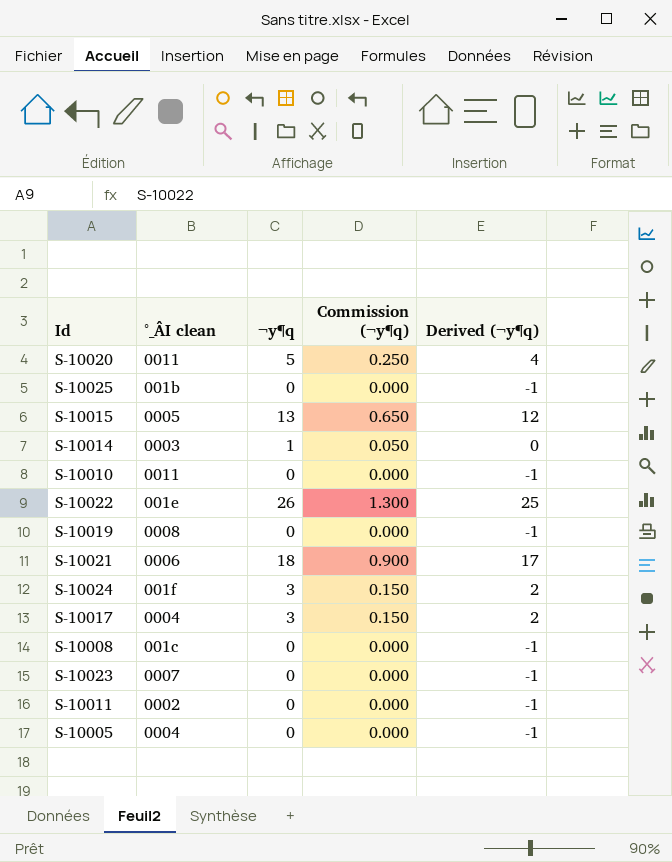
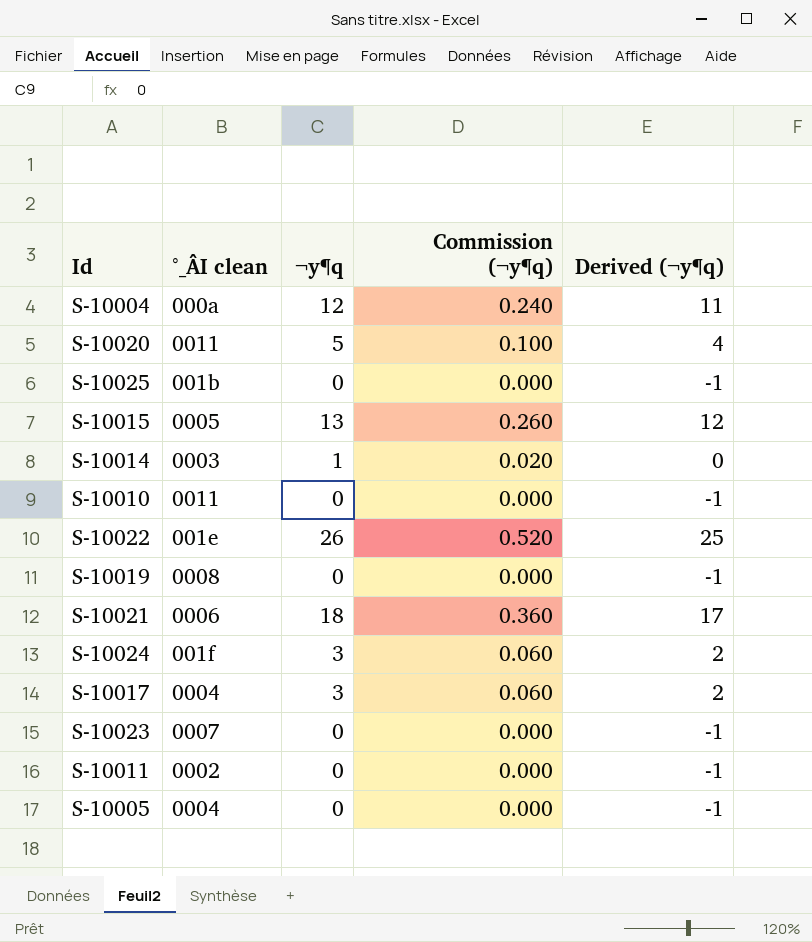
column Commission (¬y¶q) | formula: [¬y¶q] * 0.05 -> [¬y¶q] * 0.02
row S-10008: 001c | 0 | 0.000 | -1 -> none
row S-10004: none -> 000a | 12 | 0.240 | 11

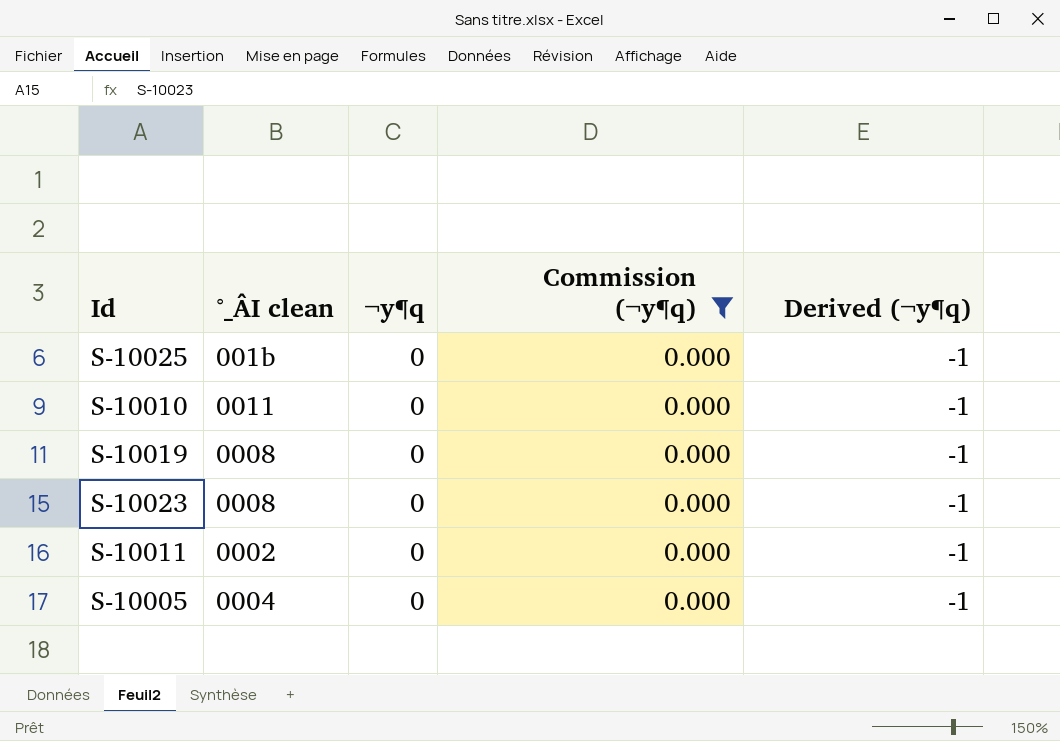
filter: none -> Commission (¬y¶q) = 0.000
S-10023 | °_ÂI clean: 0007 -> 0008

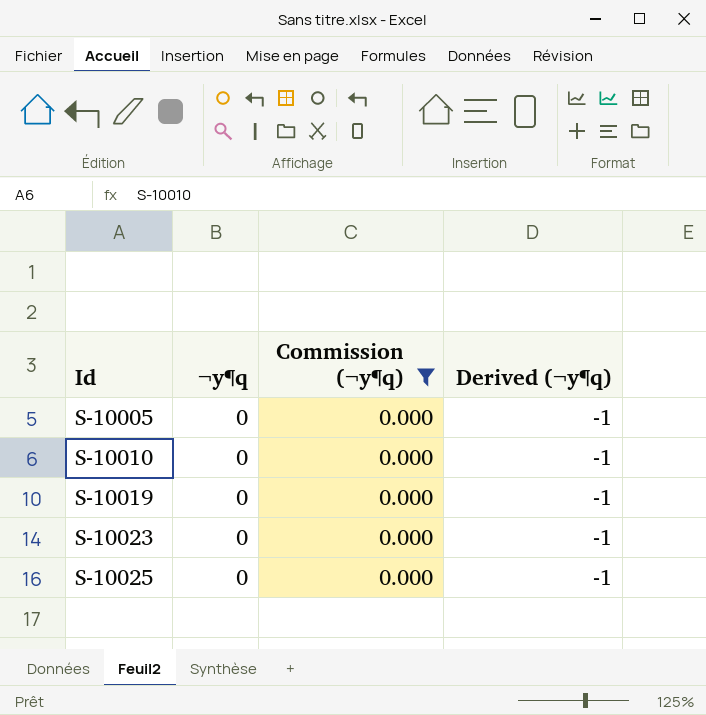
row order: none -> Id ascending
column °_ÂI clean | position: 2 -> none
row S-10011: 0002 | 0 | 0.000 | -1 -> none

